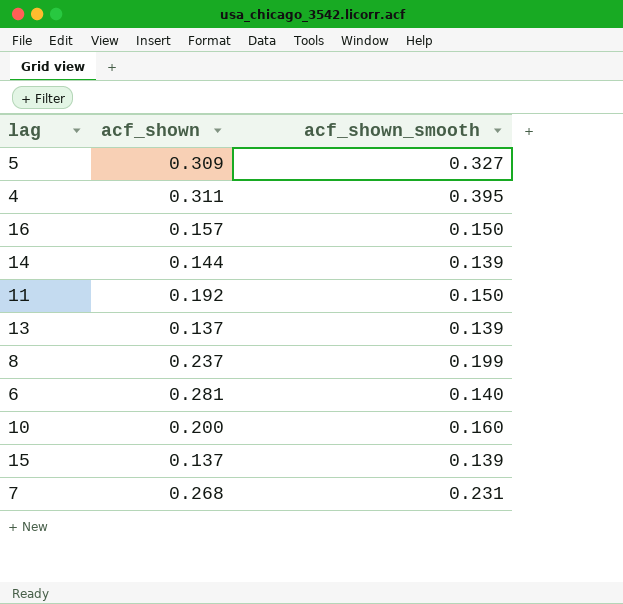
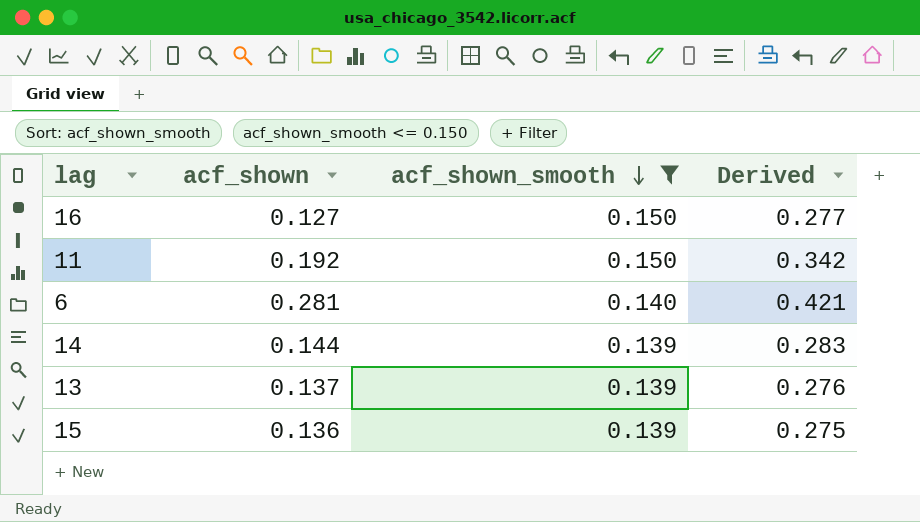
filter: none -> acf_shown_smooth <= 0.150
row order: none -> acf_shown_smooth descending
column Derived | formula: none -> [acf_shown] + [acf_shown_smooth]
16 | acf_shown: 0.157 -> 0.127
15 | acf_shown: 0.137 -> 0.136

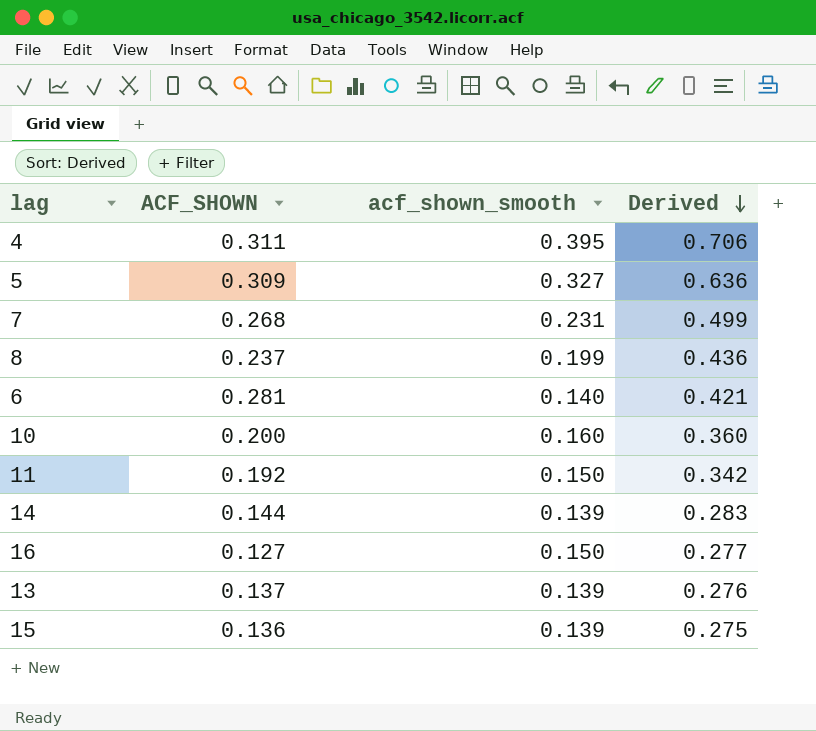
filter: acf_shown_smooth <= 0.150 -> none
row order: acf_shown_smooth descending -> Derived descending
column name: acf_shown -> ACF_SHOWN

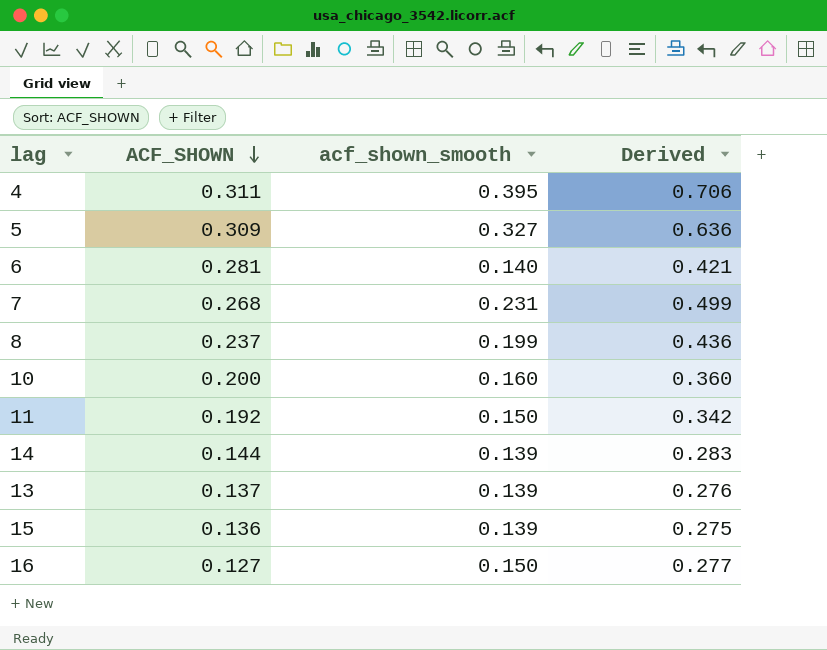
row order: Derived descending -> ACF_SHOWN descending

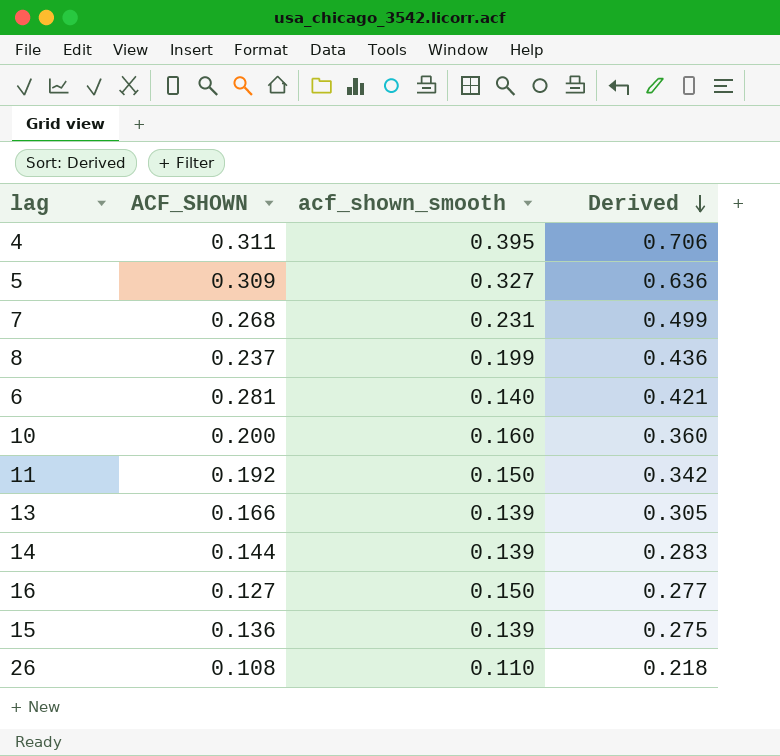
row order: ACF_SHOWN descending -> Derived descending
13 | ACF_SHOWN: 0.137 -> 0.166
13 | Derived: 0.276 -> 0.305
row 26: none -> 0.108 | 0.110 | 0.218

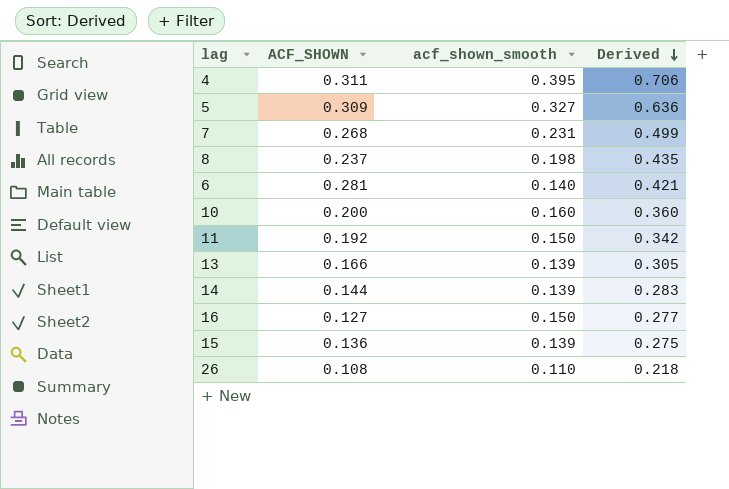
8 | acf_shown_smooth: 0.199 -> 0.198
8 | Derived: 0.436 -> 0.435

